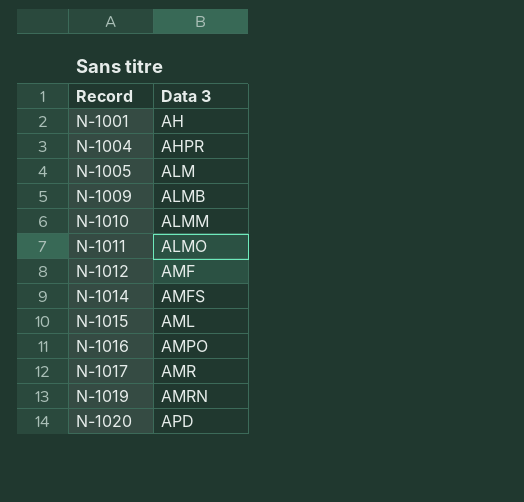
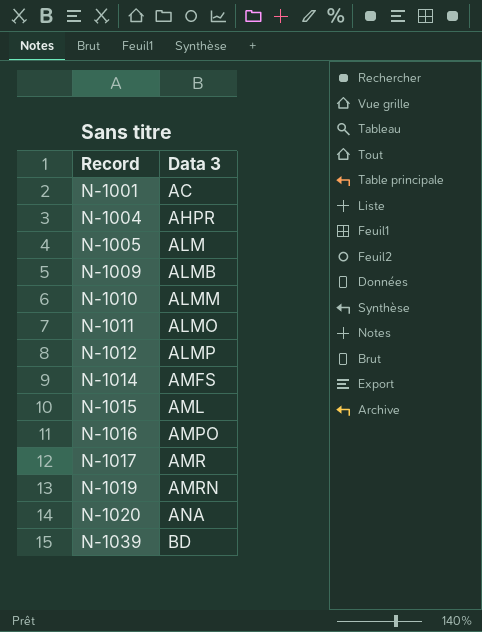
N-1001 | Data 3: AH -> AC
N-1012 | Data 3: AMF -> ALMP
N-1020 | Data 3: APD -> ANA
row N-1039: none -> BD

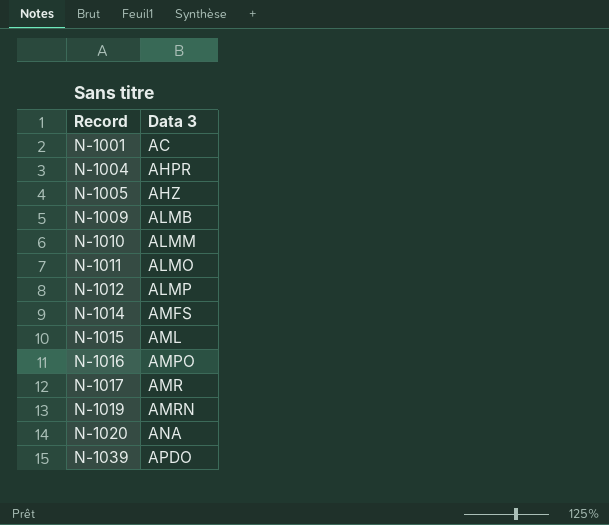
N-1005 | Data 3: ALM -> AHZ
N-1039 | Data 3: BD -> APDO

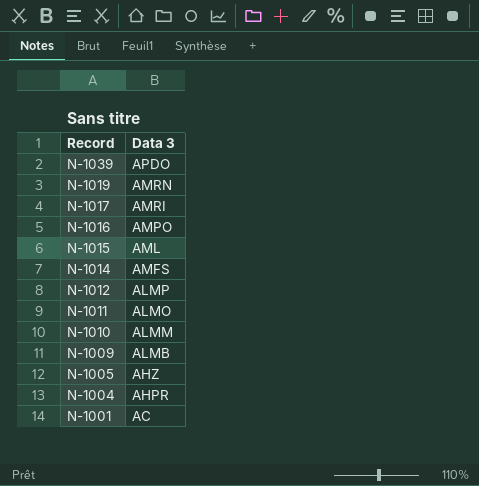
row order: Record ascending -> Record descending
row N-1020: ANA -> none
N-1017 | Data 3: AMR -> AMRI

